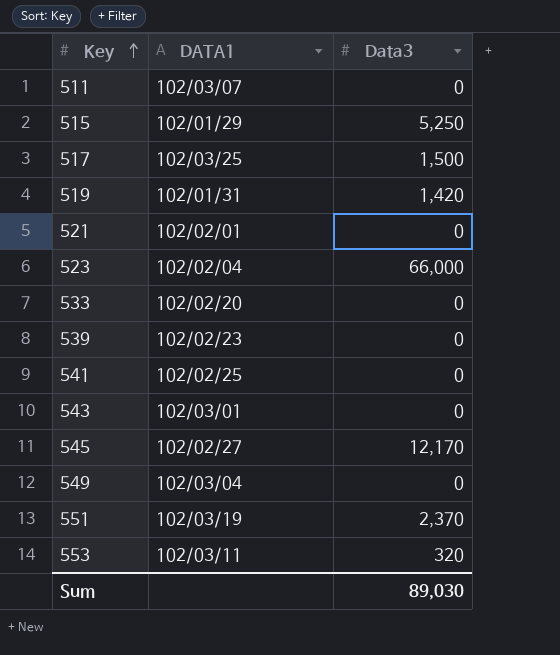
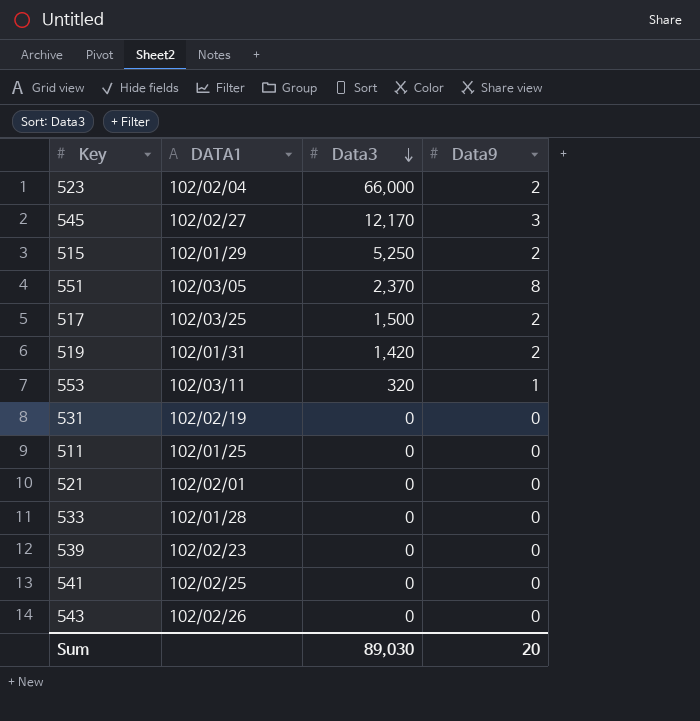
row order: Key ascending -> Data3 descending
column Data9 | position: none -> 4
row 549: 102/03/04 | 0 -> none
551 | DATA1: 102/03/19 -> 102/03/05
row 531: none -> 102/02/19 | 0 | 0
511 | DATA1: 102/03/07 -> 102/01/25
533 | DATA1: 102/02/20 -> 102/01/28
543 | DATA1: 102/03/01 -> 102/02/26

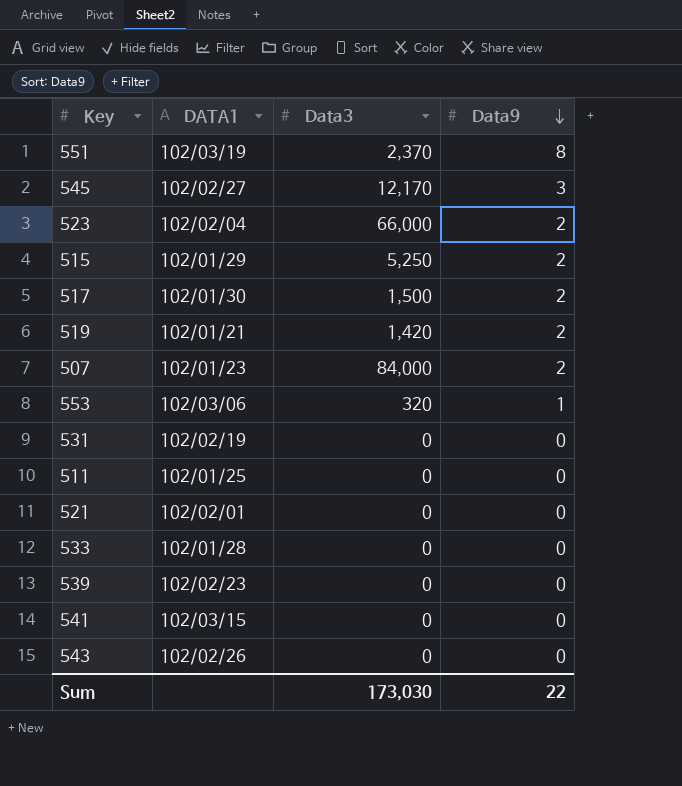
row order: Data3 descending -> Data9 descending
551 | DATA1: 102/03/05 -> 102/03/19
517 | DATA1: 102/03/25 -> 102/01/30
519 | DATA1: 102/01/31 -> 102/01/21
row 507: none -> 102/01/23 | 84,000 | 2
553 | DATA1: 102/03/11 -> 102/03/06
541 | DATA1: 102/02/25 -> 102/03/15
Sum | Data3: 89,030 -> 173,030
Sum | Data9: 20 -> 22

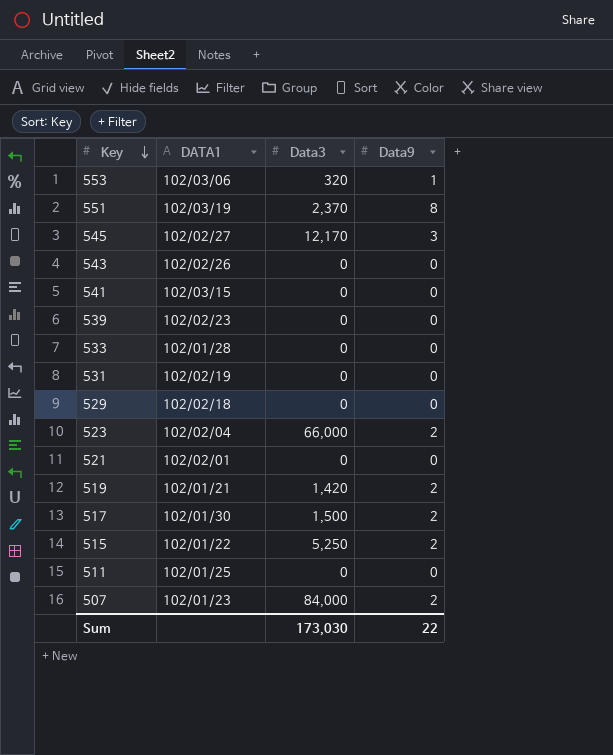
row order: Data9 descending -> Key descending
row 529: none -> 102/02/18 | 0 | 0
515 | DATA1: 102/01/29 -> 102/01/22

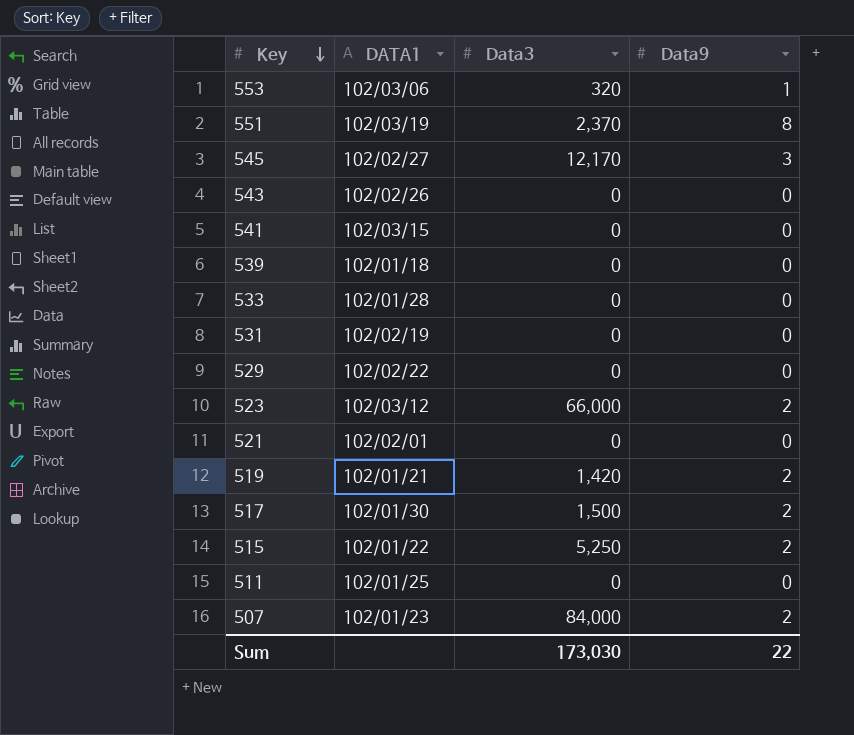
539 | DATA1: 102/02/23 -> 102/01/18
529 | DATA1: 102/02/18 -> 102/02/22
523 | DATA1: 102/02/04 -> 102/03/12

